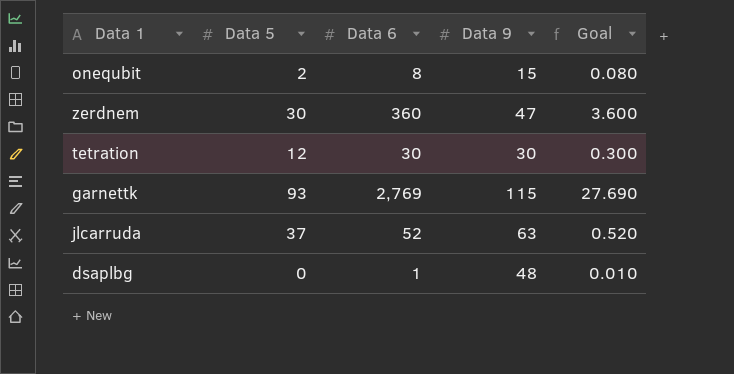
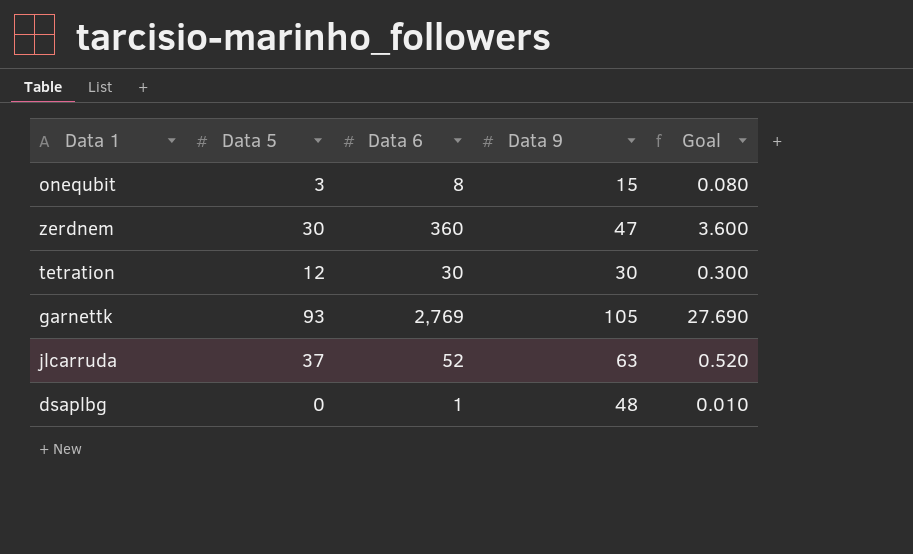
onequbit | Data 5: 2 -> 3
garnettk | Data 9: 115 -> 105

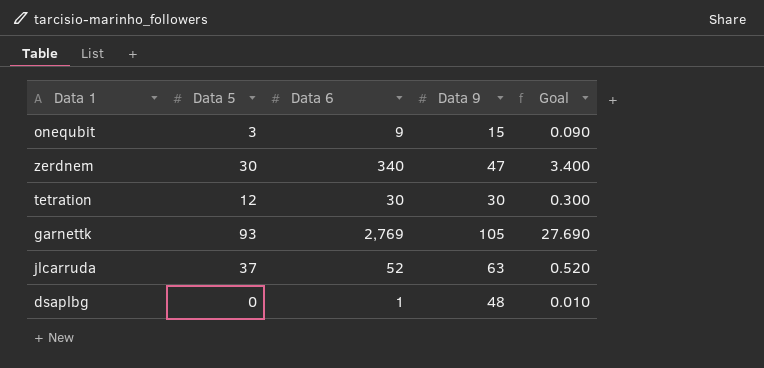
onequbit | Data 6: 8 -> 9
onequbit | Goal: 0.080 -> 0.090
zerdnem | Data 6: 360 -> 340
zerdnem | Goal: 3.600 -> 3.400

